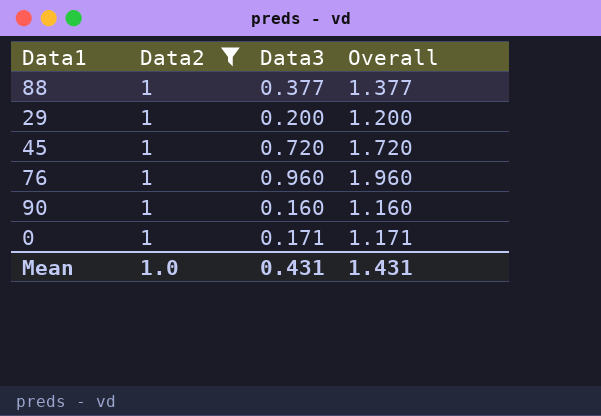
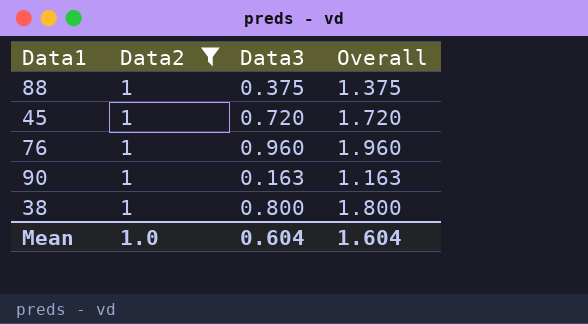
row 29: 1 | 0.200 | 1.200 -> none
row 0: 1 | 0.171 | 1.171 -> none
88 | Data3: 0.377 -> 0.375
88 | Overall: 1.377 -> 1.375
90 | Data3: 0.160 -> 0.163
90 | Overall: 1.160 -> 1.163
row 38: none -> 1 | 0.800 | 1.800
Mean | Data3: 0.431 -> 0.604
Mean | Overall: 1.431 -> 1.604

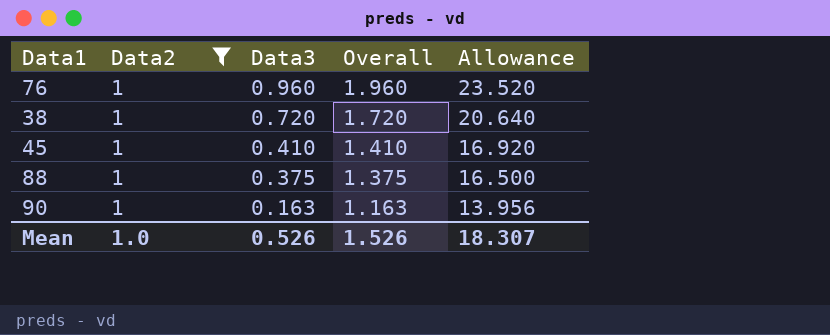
row order: none -> Data3 descending
column Allowance | formula: none -> [Overall] * 12
38 | Data3: 0.800 -> 0.720
38 | Overall: 1.800 -> 1.720
45 | Data3: 0.720 -> 0.410
45 | Overall: 1.720 -> 1.410
Mean | Data3: 0.604 -> 0.526
Mean | Overall: 1.604 -> 1.526

